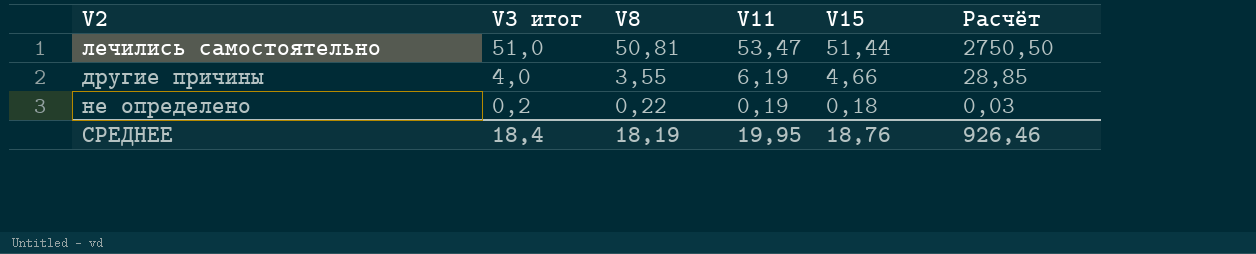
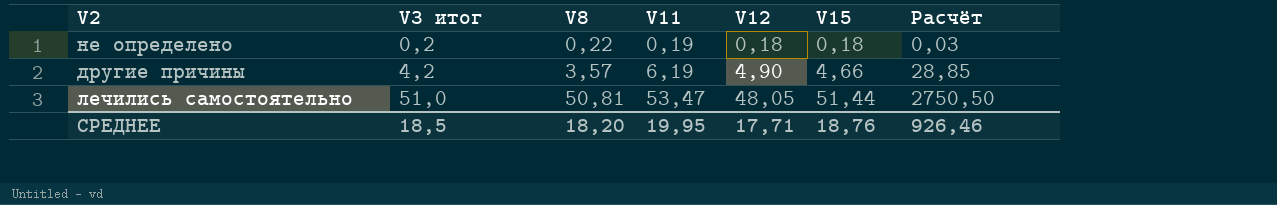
row order: V3 итог descending -> V3 итог ascending
column V12 | position: none -> 5
другие причины | V3 итог: 4,0 -> 4,2
другие причины | V8: 3,55 -> 3,57
СРЕДНЕЕ | V3 итог: 18,4 -> 18,5
СРЕДНЕЕ | V8: 18,19 -> 18,20

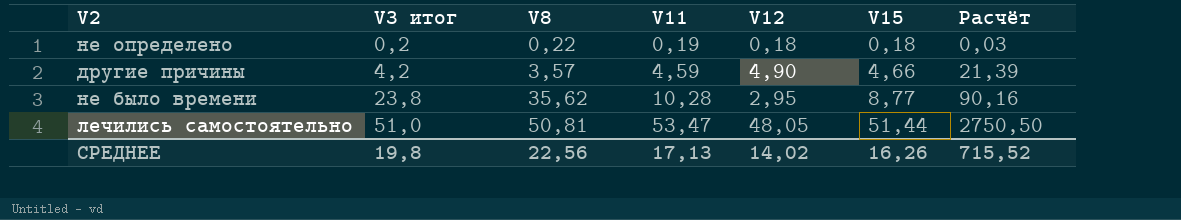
другие причины | V11: 6,19 -> 4,59
другие причины | Расчёт: 28,85 -> 21,39
row не было времени: none -> 23,8 | 35,62 | 10,28 | 2,95 | 8,77 | 90,16
СРЕДНЕЕ | V3 итог: 18,5 -> 19,8
СРЕДНЕЕ | V8: 18,20 -> 22,56
СРЕДНЕЕ | V11: 19,95 -> 17,13
СРЕДНЕЕ | V12: 17,71 -> 14,02
СРЕДНЕЕ | V15: 18,76 -> 16,26
СРЕДНЕЕ | Расчёт: 926,46 -> 715,52

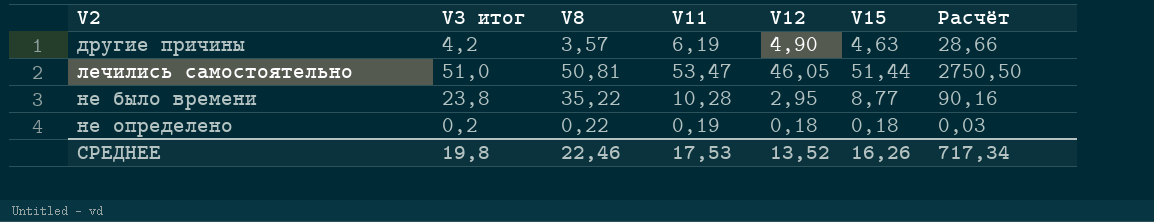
row order: V3 итог ascending -> V2 ascending
другие причины | V11: 4,59 -> 6,19
другие причины | V15: 4,66 -> 4,63
другие причины | Расчёт: 21,39 -> 28,66
лечились самостоятельно | V12: 48,05 -> 46,05
не было времени | V8: 35,62 -> 35,22
СРЕДНЕЕ | V8: 22,56 -> 22,46
СРЕДНЕЕ | V11: 17,13 -> 17,53
СРЕДНЕЕ | V12: 14,02 -> 13,52
СРЕДНЕЕ | Расчёт: 715,52 -> 717,34

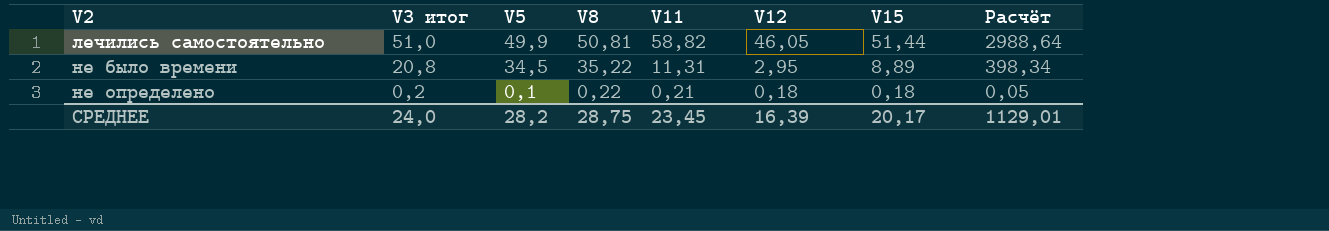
column V5 | position: none -> 3
column Расчёт | formula: [V11] * [V15] -> [V8] * [V11]
row другие причины: 4,2 | 3,57 | 6,19 | 4,90 | 4,63 | 28,66 -> none
лечились самостоятельно | V11: 53,47 -> 58,82
не было времени | V3 итог: 23,8 -> 20,8
не было времени | V11: 10,28 -> 11,31
не было времени | V15: 8,77 -> 8,89
не определено | V11: 0,19 -> 0,21
СРЕДНЕЕ | V3 итог: 19,8 -> 24,0
СРЕДНЕЕ | V8: 22,46 -> 28,75
СРЕДНЕЕ | V11: 17,53 -> 23,45
СРЕДНЕЕ | V12: 13,52 -> 16,39
СРЕДНЕЕ | V15: 16,26 -> 20,17
СРЕДНЕЕ | Расчёт: 717,34 -> 1129,01

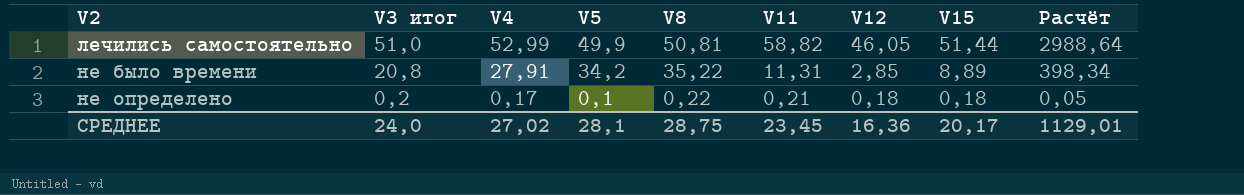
column V4 | position: none -> 3
не было времени | V5: 34,5 -> 34,2
не было времени | V12: 2,95 -> 2,85
СРЕДНЕЕ | V5: 28,2 -> 28,1
СРЕДНЕЕ | V12: 16,39 -> 16,36

